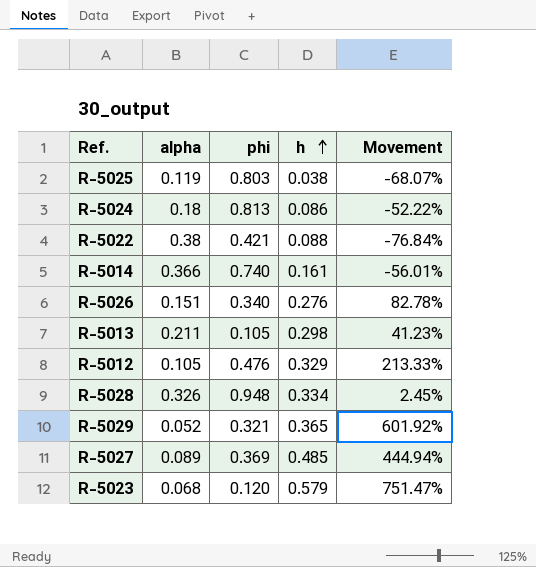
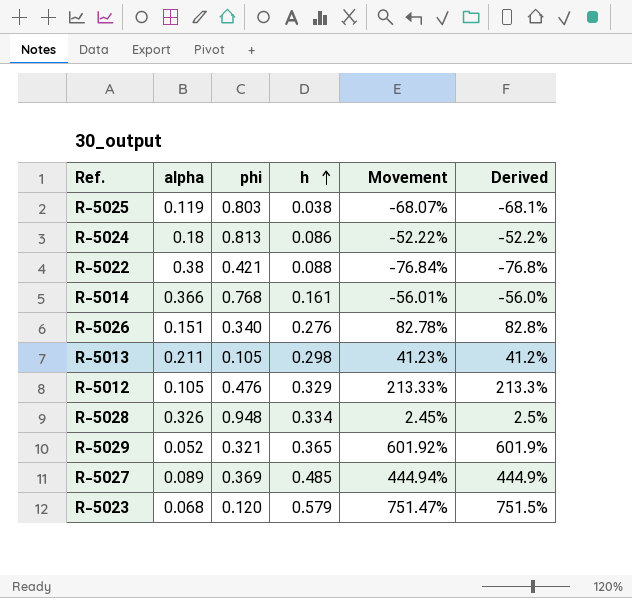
column Derived | formula: none -> ([h] - [alpha]) / [alpha]
R-5014 | phi: 0.740 -> 0.768

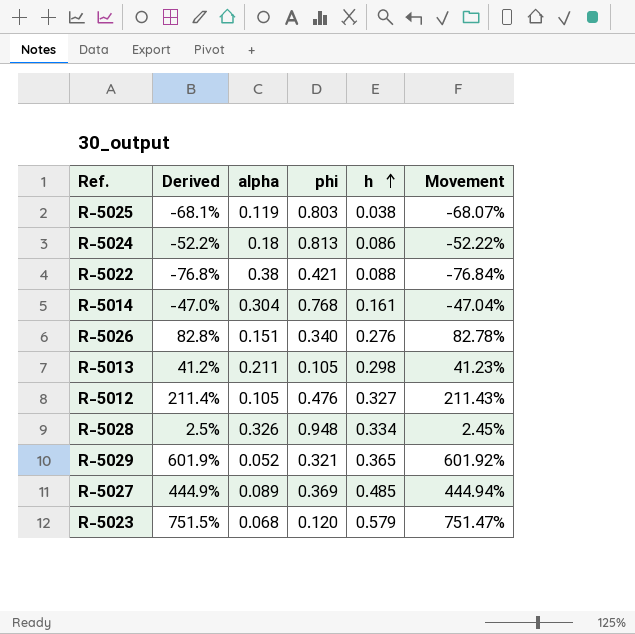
column Derived | position: 6 -> 2
R-5014 | Derived: -56.0% -> -47.0%
R-5014 | alpha: 0.366 -> 0.304
R-5014 | Movement: -56.01% -> -47.04%
R-5012 | Derived: 213.3% -> 211.4%
R-5012 | h: 0.329 -> 0.327
R-5012 | Movement: 213.33% -> 211.43%

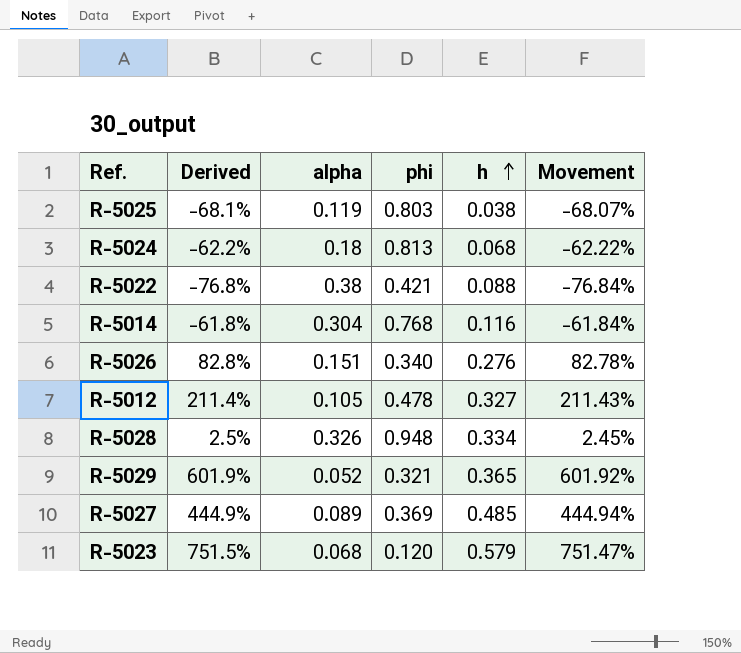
row R-5013: 41.2% | 0.211 | 0.105 | 0.298 | 41.23% -> none
R-5024 | Derived: -52.2% -> -62.2%
R-5024 | h: 0.086 -> 0.068
R-5024 | Movement: -52.22% -> -62.22%
R-5014 | Derived: -47.0% -> -61.8%
R-5014 | h: 0.161 -> 0.116
R-5014 | Movement: -47.04% -> -61.84%
R-5012 | phi: 0.476 -> 0.478

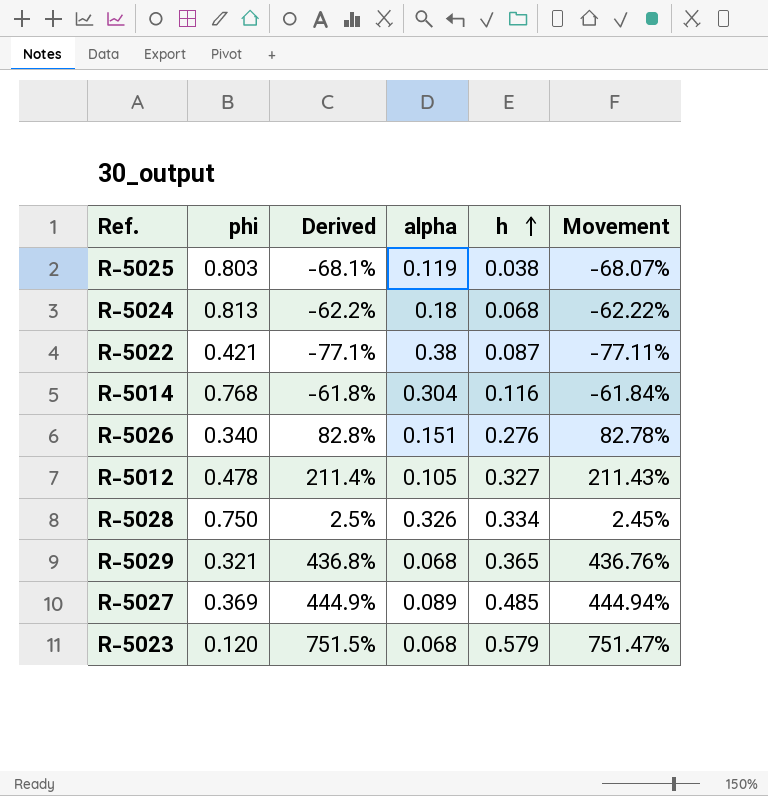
column phi | position: 4 -> 2
R-5022 | Derived: -76.8% -> -77.1%
R-5022 | h: 0.088 -> 0.087
R-5022 | Movement: -76.84% -> -77.11%
R-5028 | phi: 0.948 -> 0.750
R-5029 | Derived: 601.9% -> 436.8%
R-5029 | alpha: 0.052 -> 0.068
R-5029 | Movement: 601.92% -> 436.76%

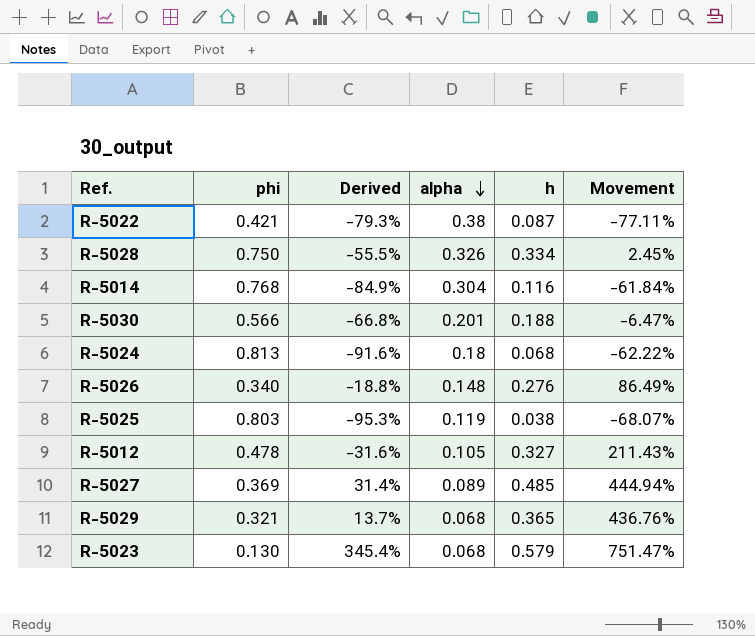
row order: h ascending -> alpha descending
column Derived | formula: ([h] - [alpha]) / [alpha] -> ([h] - [phi]) / [phi]
row R-5030: none -> 0.566 | -66.8% | 0.201 | 0.188 | -6.47%
R-5026 | alpha: 0.151 -> 0.148
R-5026 | Movement: 82.78% -> 86.49%
R-5023 | phi: 0.120 -> 0.130

